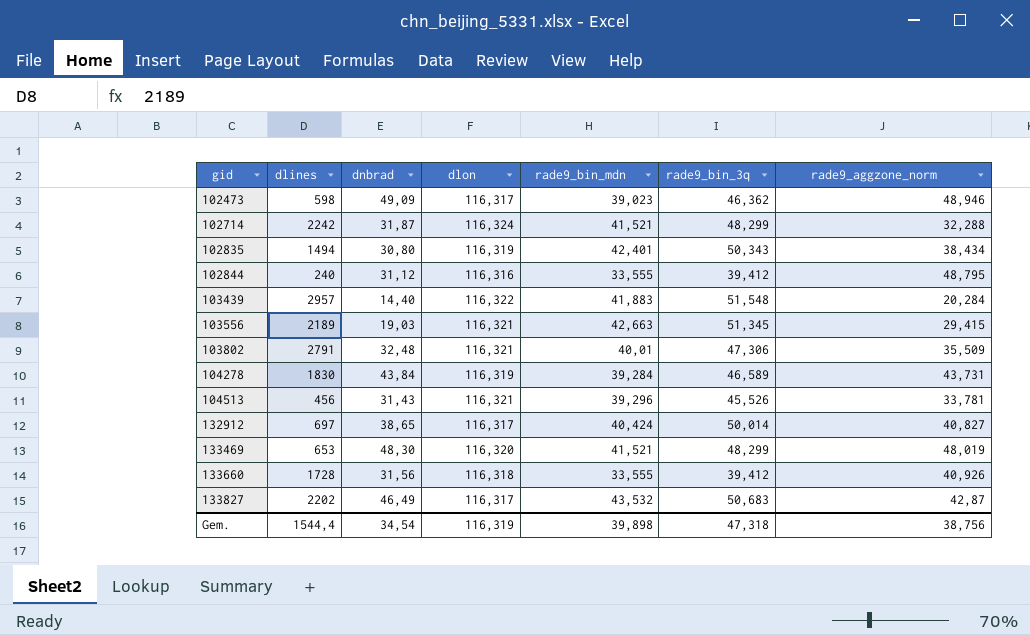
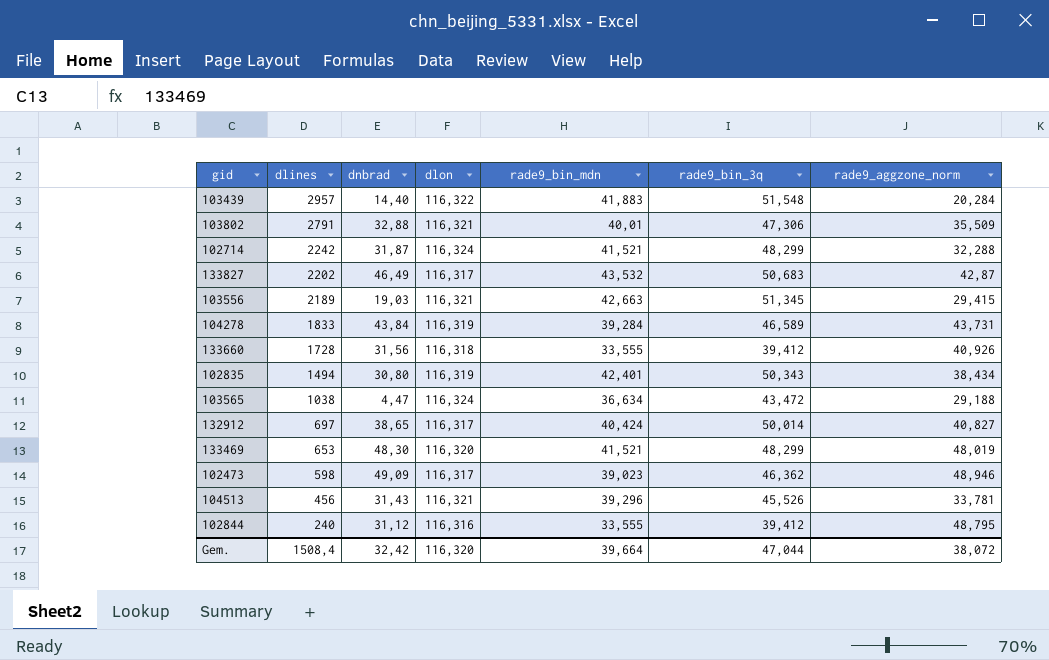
row order: gid ascending -> dlines descending
103802 | dnbrad: 32,48 -> 32,88
104278 | dlines: 1830 -> 1833
row 103565: none -> 1038 | 4,47 | 116,324 | 36,634 | 43,472 | 29,188
Gem. | dlines: 1544,4 -> 1508,4
Gem. | dnbrad: 34,54 -> 32,42
Gem. | dlon: 116,319 -> 116,320
Gem. | rade9_bin_mdn: 39,898 -> 39,664
Gem. | rade9_bin_3q: 47,318 -> 47,044
Gem. | rade9_aggzone_norm: 38,756 -> 38,072

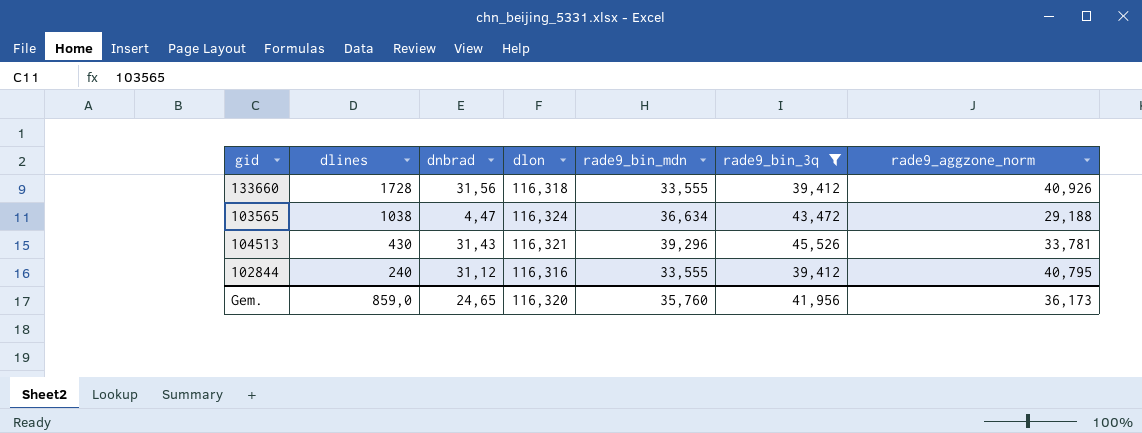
filter: none -> rade9_bin_3q <= 45,526
104513 | dlines: 456 -> 430
102844 | rade9_aggzone_norm: 48,795 -> 40,795
Gem. | dlines: 1508,4 -> 859,0
Gem. | dnbrad: 32,42 -> 24,65
Gem. | rade9_bin_mdn: 39,664 -> 35,760
Gem. | rade9_bin_3q: 47,044 -> 41,956
Gem. | rade9_aggzone_norm: 38,072 -> 36,173

